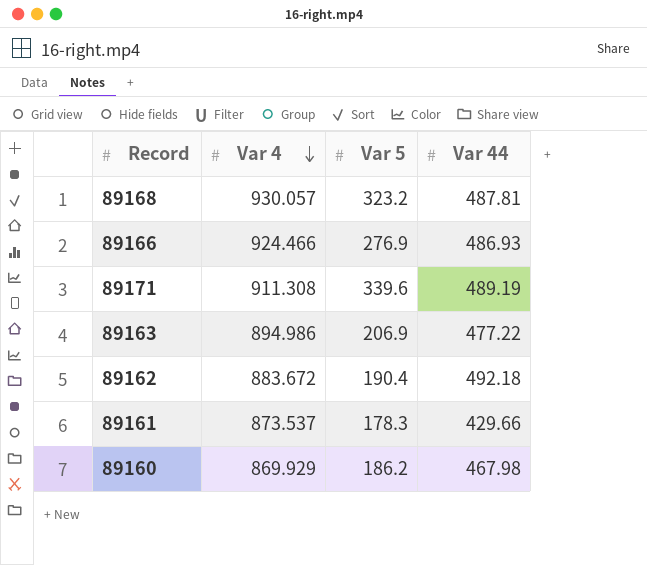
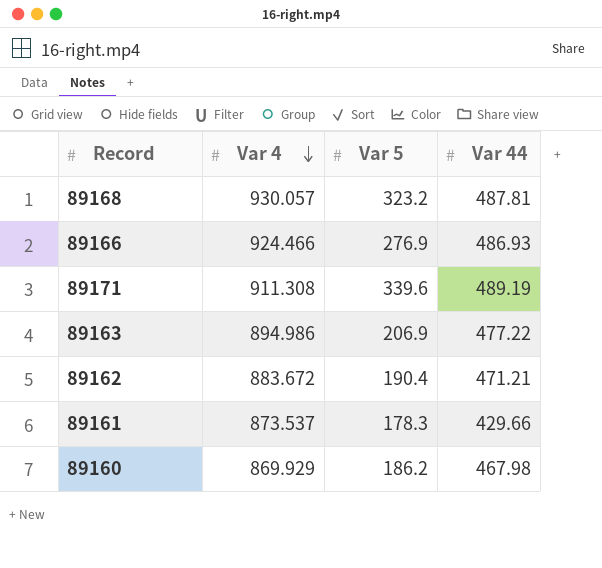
89162 | Var 44: 492.18 -> 471.21

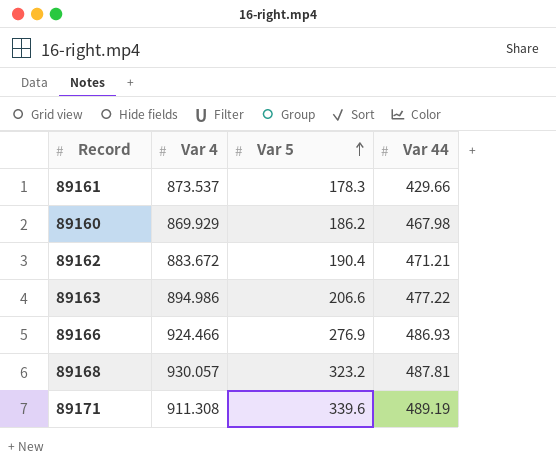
row order: Var 4 descending -> Var 5 ascending
89163 | Var 5: 206.9 -> 206.6

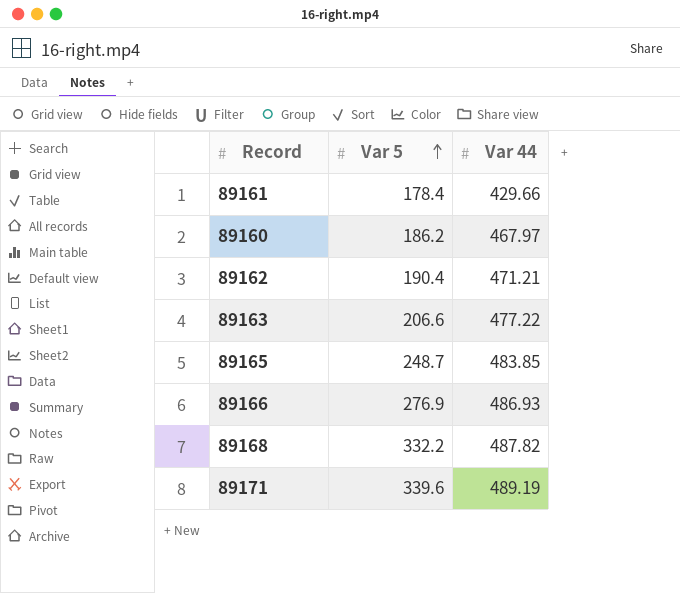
column Var 4 | position: 2 -> none
89161 | Var 5: 178.3 -> 178.4
89160 | Var 44: 467.98 -> 467.97
row 89165: none -> 248.7 | 483.85
89168 | Var 5: 323.2 -> 332.2
89168 | Var 44: 487.81 -> 487.82

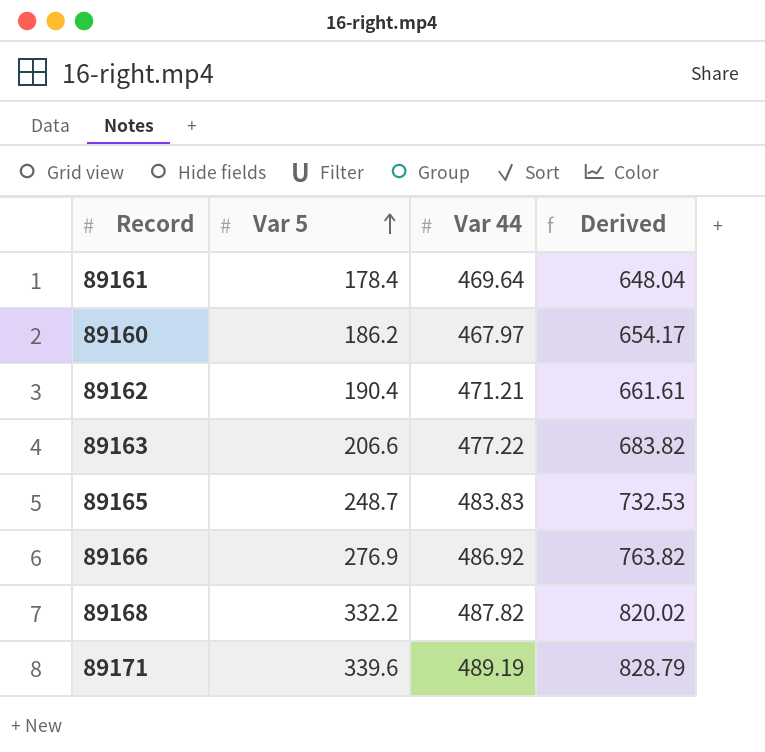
column Derived | formula: none -> [Var 5] + [Var 44]
89161 | Var 44: 429.66 -> 469.64
89165 | Var 44: 483.85 -> 483.83
89166 | Var 44: 486.93 -> 486.92

